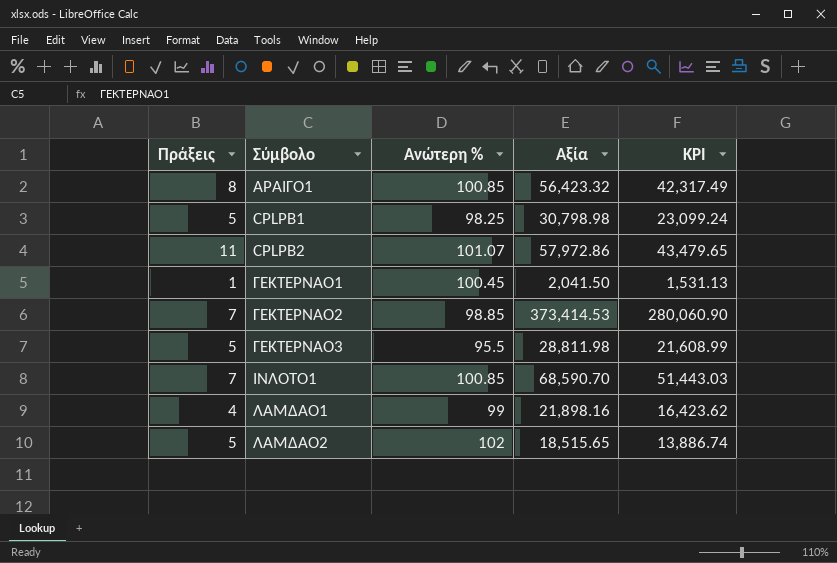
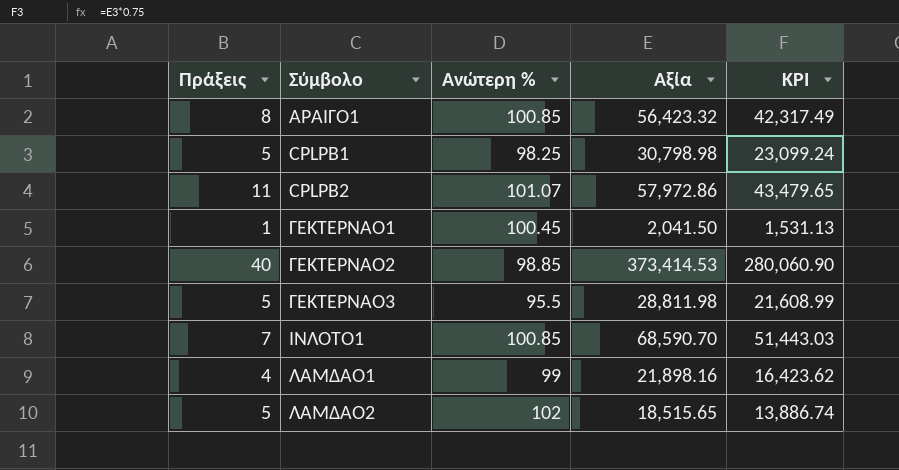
ΓΕΚΤΕΡΝΑΟ2 | Πράξεις: 7 -> 40

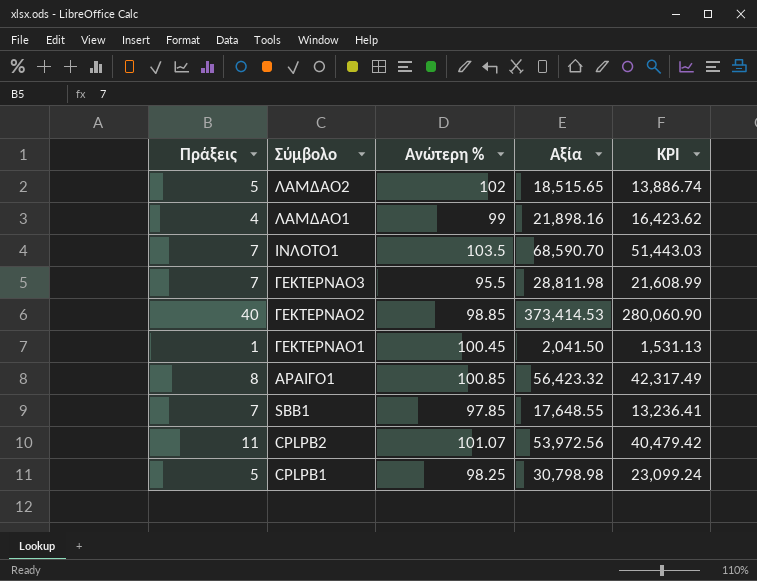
row order: none -> Σύμβολο descending
ΙΝΛΟΤΟ1 | Ανώτερη %: 100.85 -> 103.5
ΓΕΚΤΕΡΝΑΟ3 | Πράξεις: 5 -> 7
row SBB1: none -> 7 | 97.85 | 17,648.55 | 13,236.41
CPLPB2 | Αξία: 57,972.86 -> 53,972.56
CPLPB2 | KPI: 43,479.65 -> 40,479.42

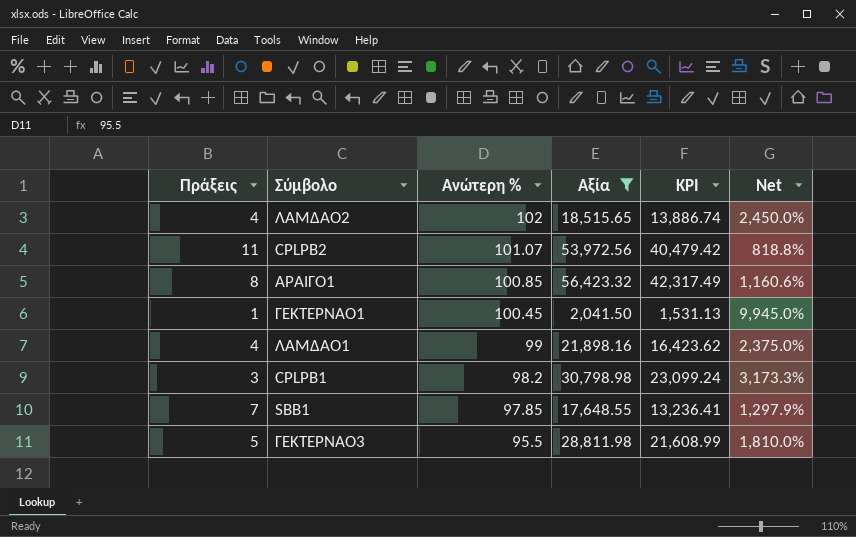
filter: none -> Αξία <= 56,423.32
row order: Σύμβολο descending -> Ανώτερη % descending
column Net | formula: none -> ([Ανώτερη %] - [Πράξεις]) / [Πράξεις]
ΛΑΜΔΑΟ2 | Πράξεις: 5 -> 4
CPLPB1 | Πράξεις: 5 -> 3
CPLPB1 | Ανώτερη %: 98.25 -> 98.2
ΓΕΚΤΕΡΝΑΟ3 | Πράξεις: 7 -> 5

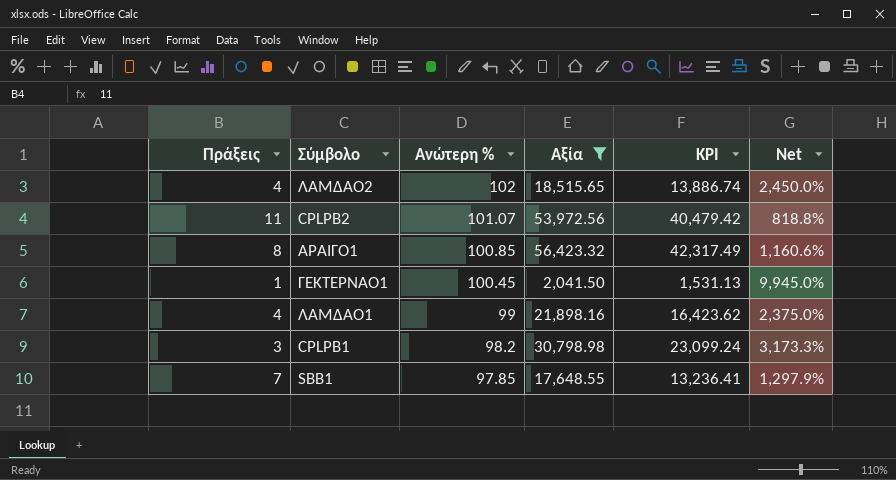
row ΓΕΚΤΕΡΝΑΟ3: 5 | 95.5 | 28,811.98 | 21,608.99 | 1,810.0% -> none

